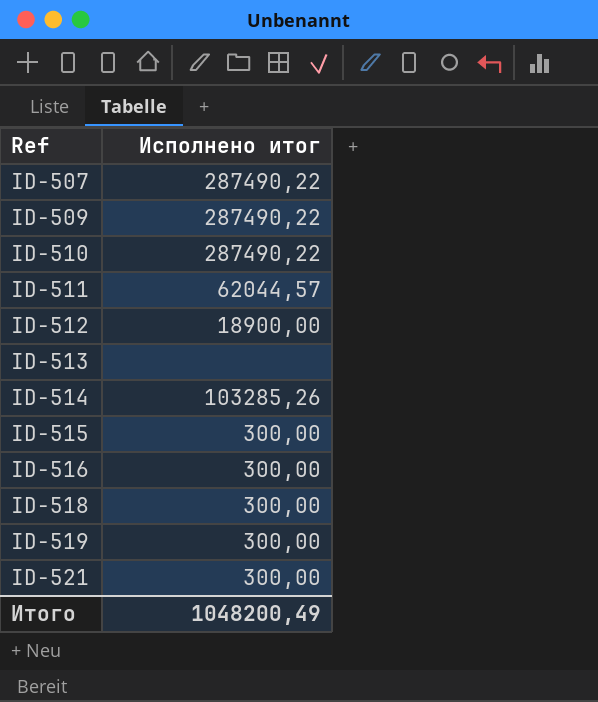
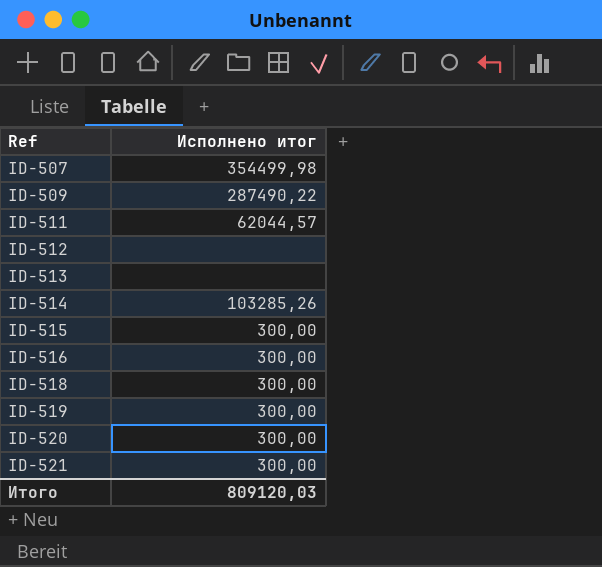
row ID-510: 287490,22 -> none
ID-507 | Исполнено итог: 287490,22 -> 354499,98
ID-512 | Исполнено итог: 18900,00 -> none
row ID-520: none -> 300,00
Итого | Исполнено итог: 1048200,49 -> 809120,03

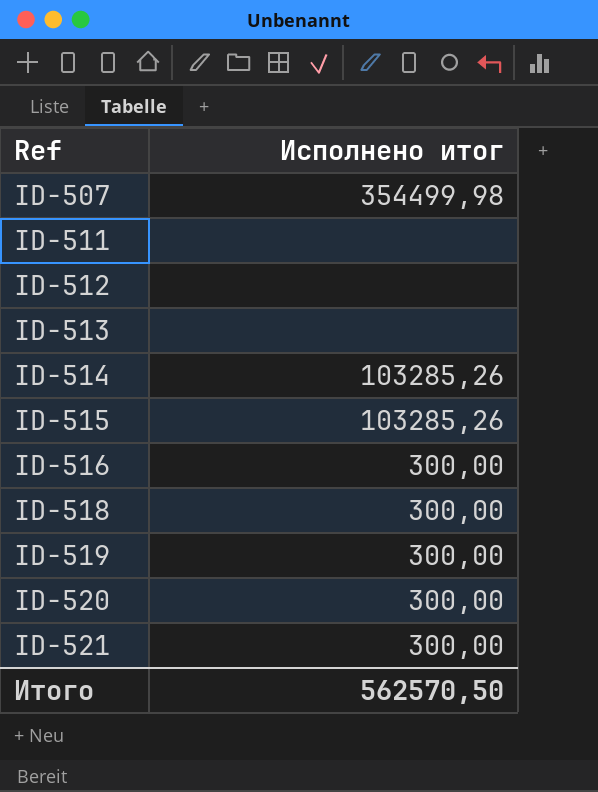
row ID-509: 287490,22 -> none
ID-511 | Исполнено итог: 62044,57 -> none
ID-515 | Исполнено итог: 300,00 -> 103285,26
Итого | Исполнено итог: 809120,03 -> 562570,50

